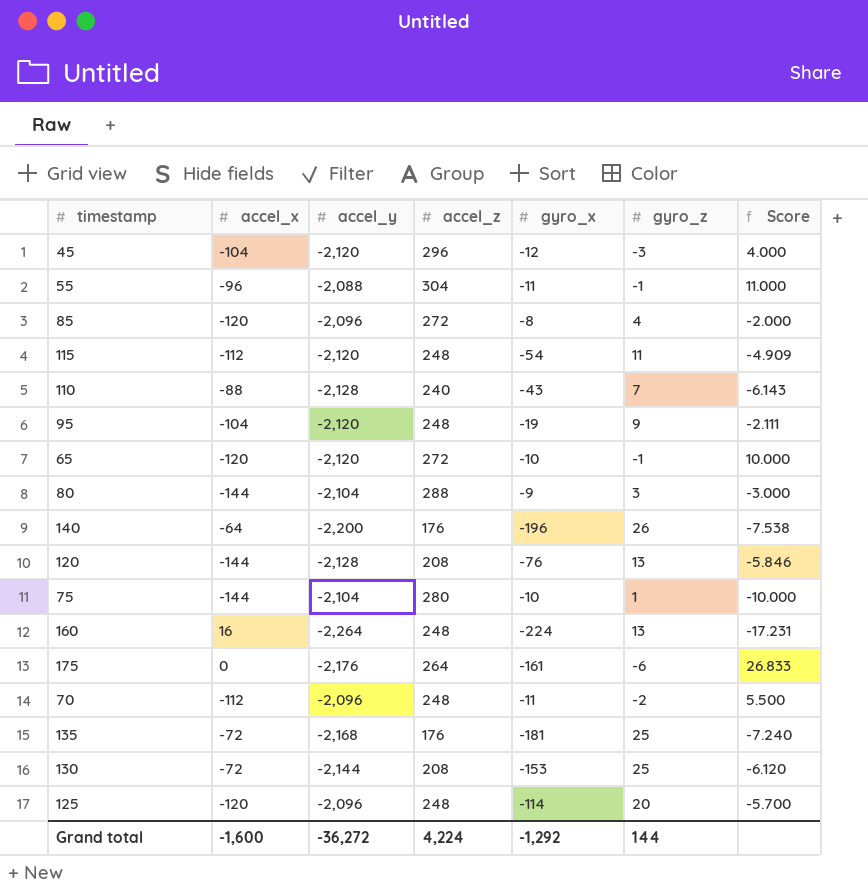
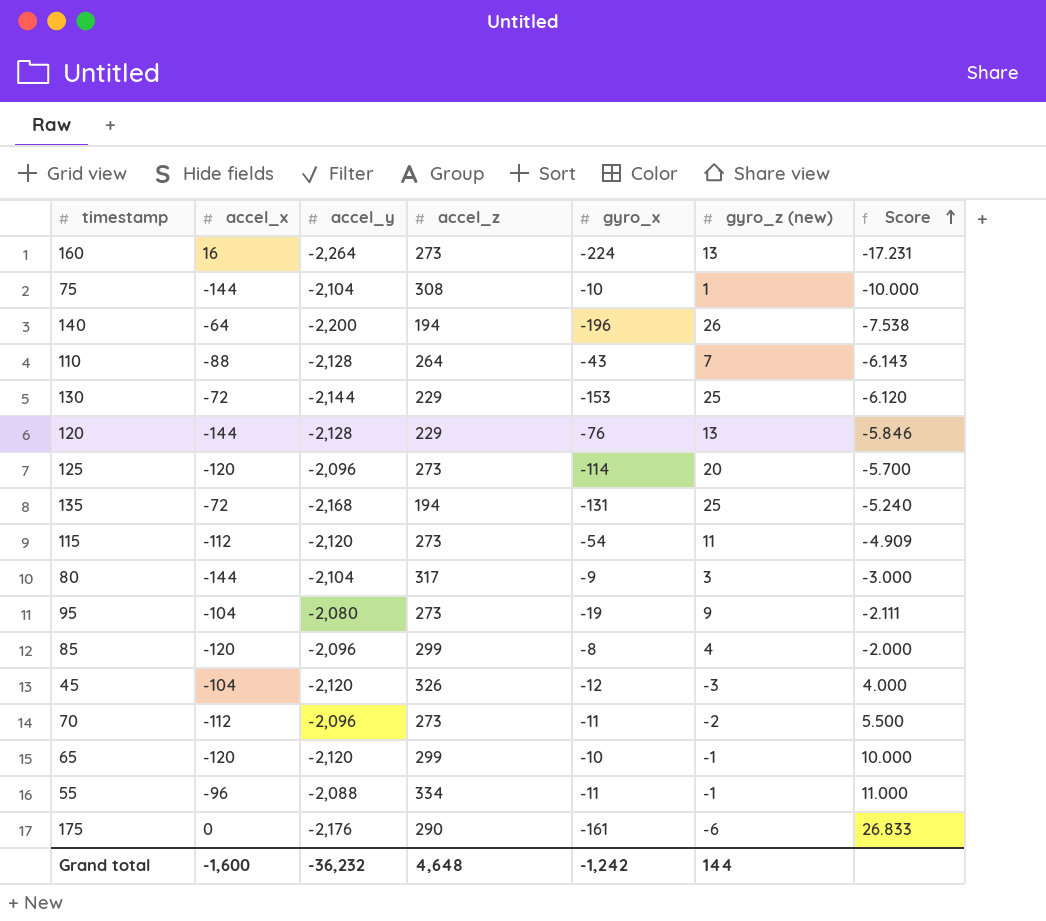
row order: none -> Score ascending
column name: gyro_z -> gyro_z (new)
160 | accel_z: 248 -> 273
75 | accel_z: 280 -> 308
140 | accel_z: 176 -> 194
110 | accel_z: 240 -> 264
130 | accel_z: 208 -> 229
120 | accel_z: 208 -> 229
125 | accel_z: 248 -> 273
135 | accel_z: 176 -> 194
135 | gyro_x: -181 -> -131
135 | Score: -7.240 -> -5.240
115 | accel_z: 248 -> 273
80 | accel_z: 288 -> 317
95 | accel_y: -2,120 -> -2,080
95 | accel_z: 248 -> 273
85 | accel_z: 272 -> 299
45 | accel_z: 296 -> 326
70 | accel_z: 248 -> 273
65 | accel_z: 272 -> 299
55 | accel_z: 304 -> 334
175 | accel_z: 264 -> 290
Grand total | accel_y: -36,272 -> -36,232
Grand total | accel_z: 4,224 -> 4,648
Grand total | gyro_x: -1,292 -> -1,242

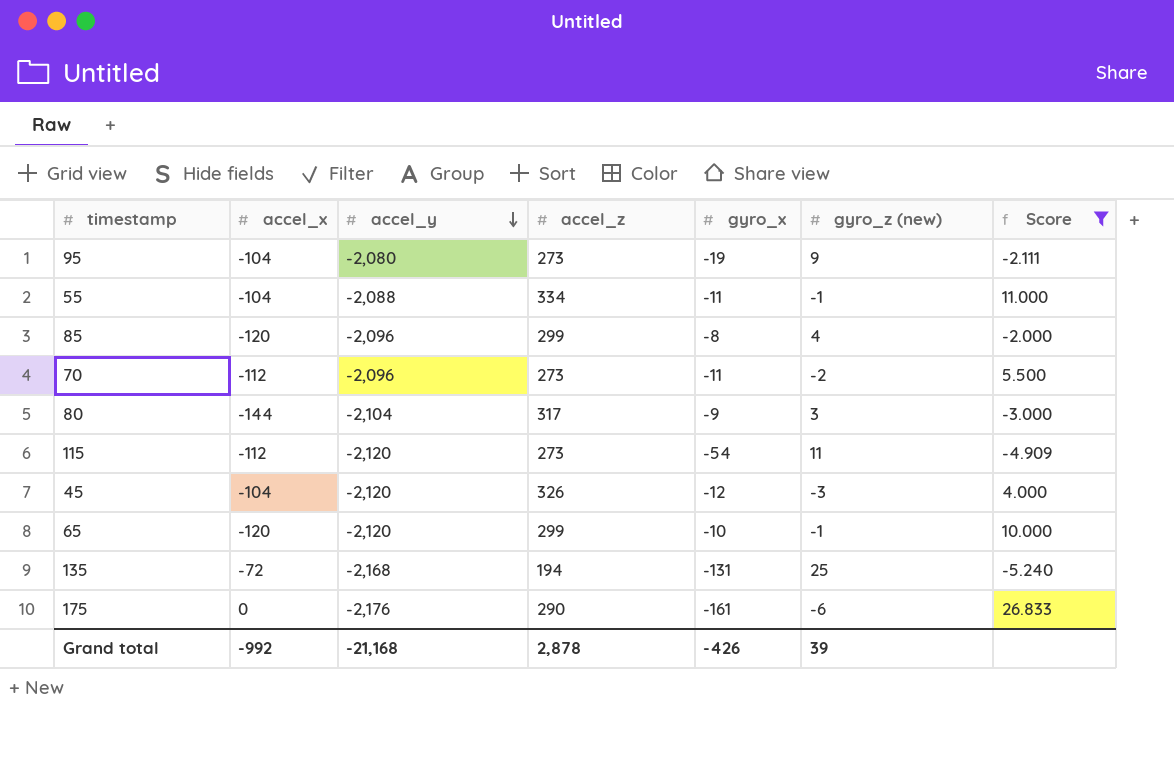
filter: none -> Score >= -5.240
row order: Score ascending -> accel_y descending
55 | accel_x: -96 -> -104
Grand total | accel_x: -1,600 -> -992
Grand total | accel_y: -36,232 -> -21,168
Grand total | accel_z: 4,648 -> 2,878
Grand total | gyro_x: -1,242 -> -426
Grand total | gyro_z (new): 144 -> 39

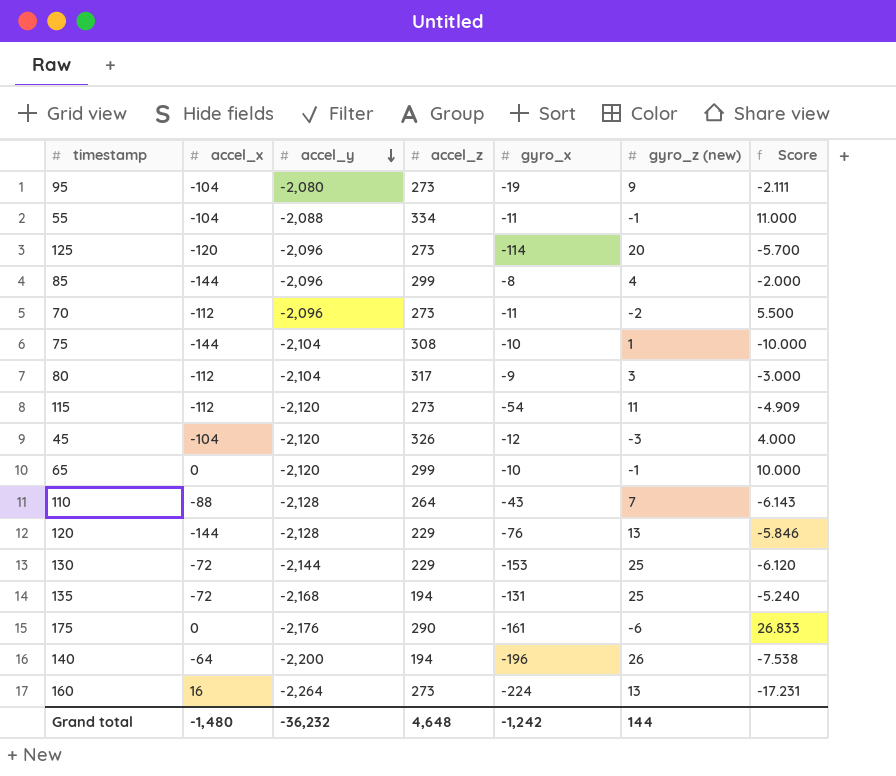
filter: Score >= -5.240 -> none
85 | accel_x: -120 -> -144
80 | accel_x: -144 -> -112
65 | accel_x: -120 -> 0
Grand total | accel_x: -992 -> -1,480
Grand total | accel_y: -21,168 -> -36,232
Grand total | accel_z: 2,878 -> 4,648
Grand total | gyro_x: -426 -> -1,242
Grand total | gyro_z (new): 39 -> 144

